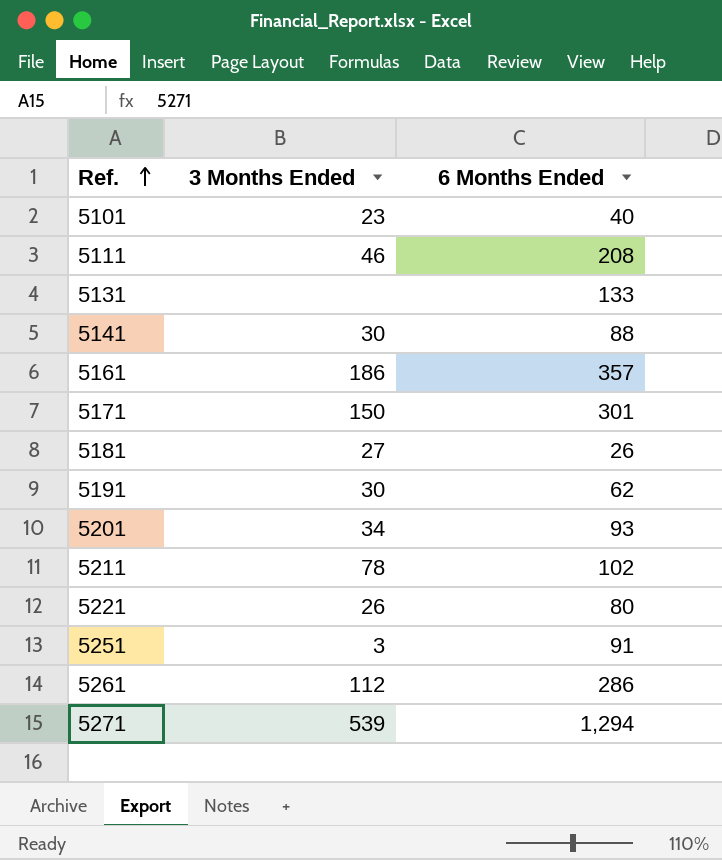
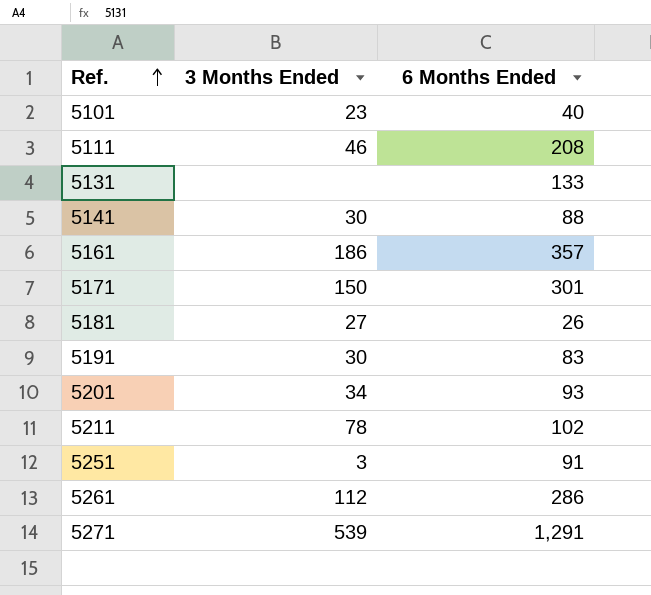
row 5221: 26 | 80 -> none
5191 | 6 Months Ended: 62 -> 83
5271 | 6 Months Ended: 1,294 -> 1,291

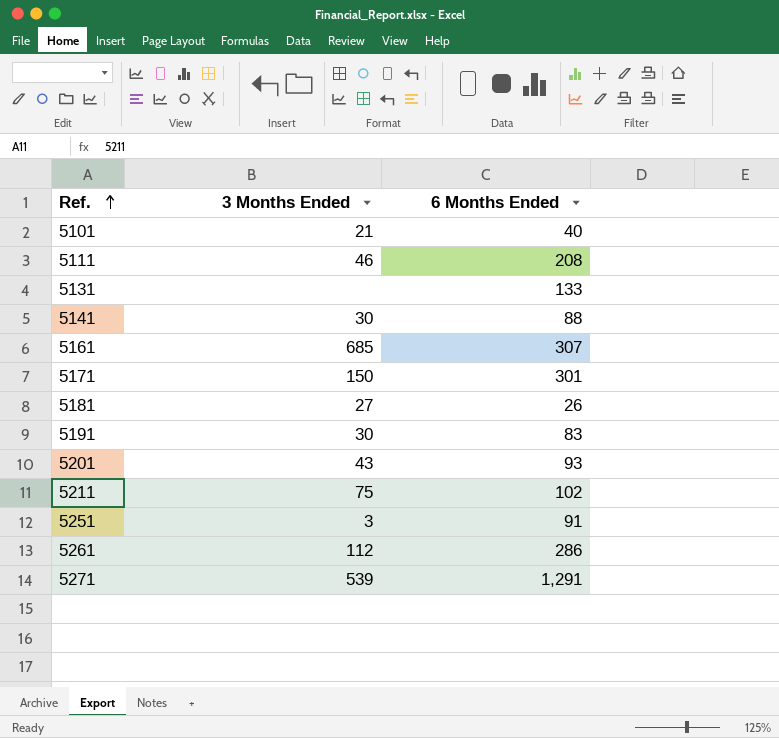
5101 | 3 Months Ended: 23 -> 21
5161 | 3 Months Ended: 186 -> 685
5161 | 6 Months Ended: 357 -> 307
5201 | 3 Months Ended: 34 -> 43
5211 | 3 Months Ended: 78 -> 75

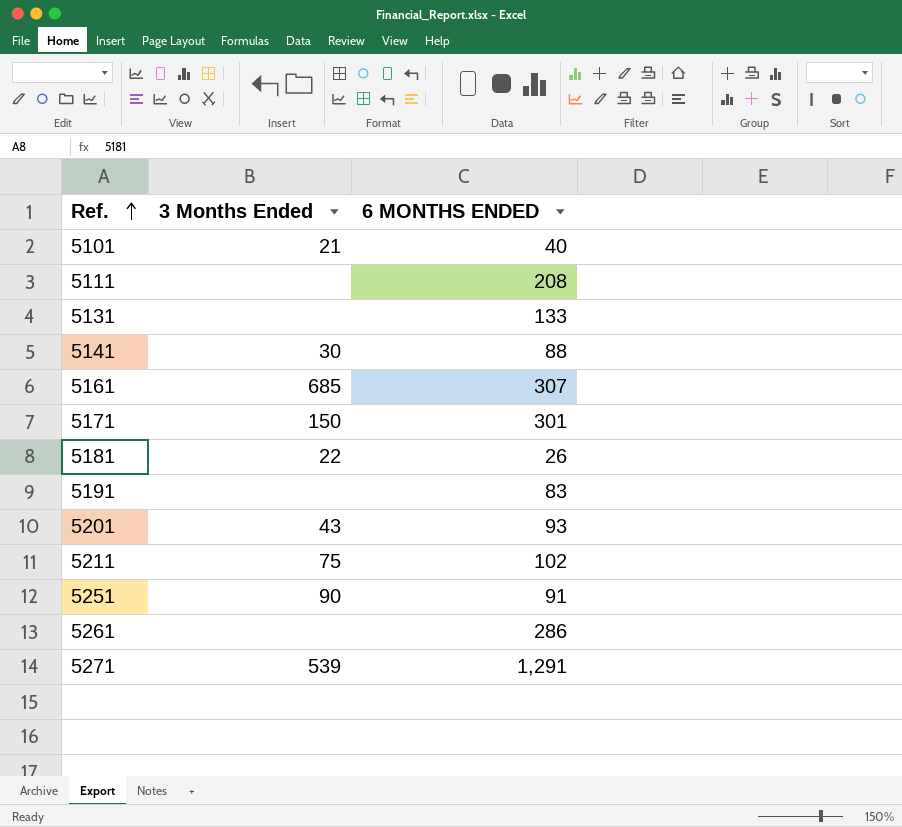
column name: 6 Months Ended -> 6 MONTHS ENDED
5111 | 3 Months Ended: 46 -> none
5181 | 3 Months Ended: 27 -> 22
5191 | 3 Months Ended: 30 -> none
5251 | 3 Months Ended: 3 -> 90
5261 | 3 Months Ended: 112 -> none

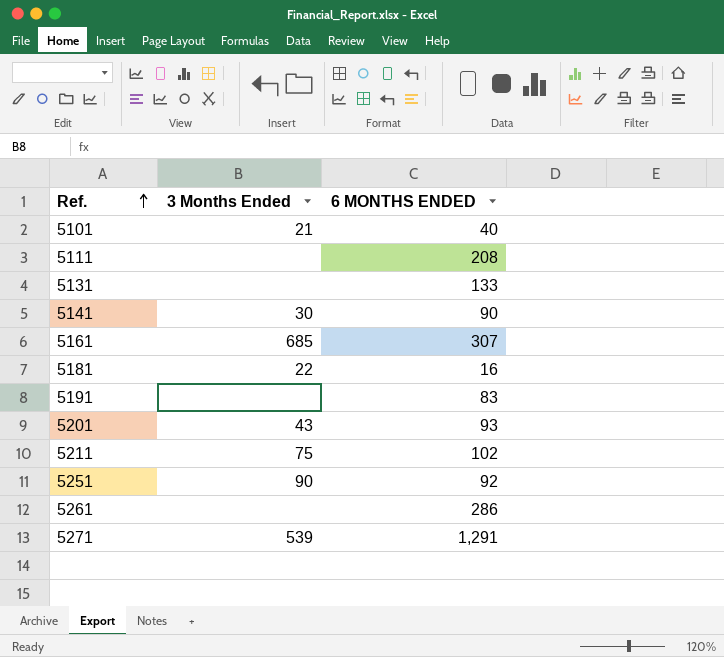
row 5171: 150 | 301 -> none
5141 | 6 MONTHS ENDED: 88 -> 90
5181 | 6 MONTHS ENDED: 26 -> 16
5251 | 6 MONTHS ENDED: 91 -> 92

